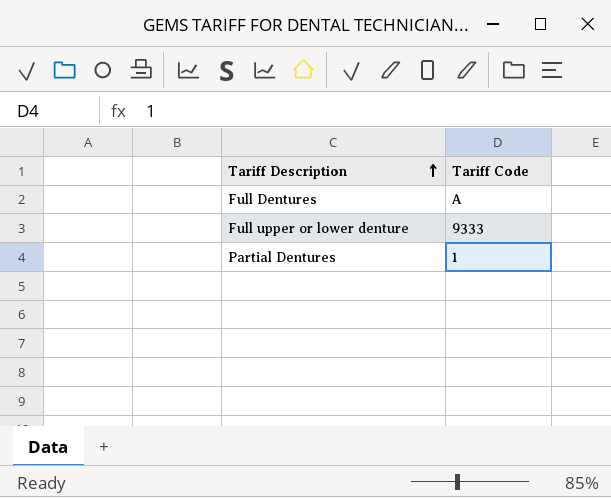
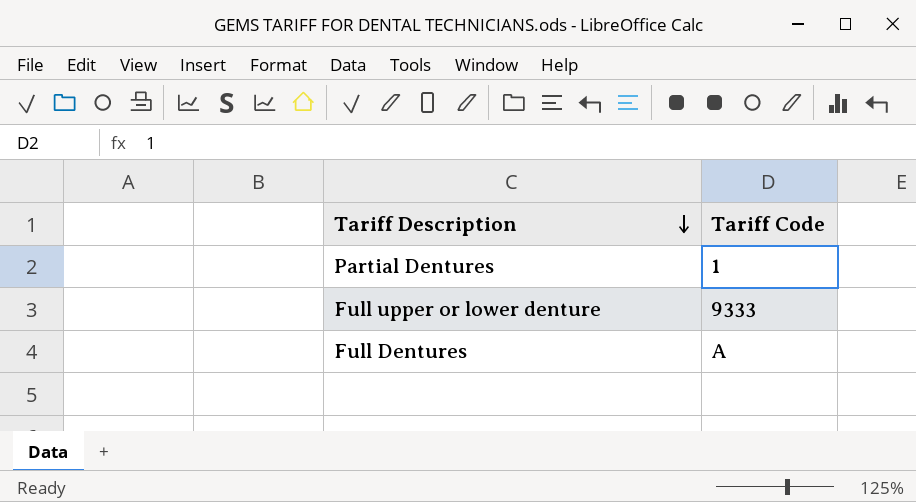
row order: Tariff Description ascending -> Tariff Description descending

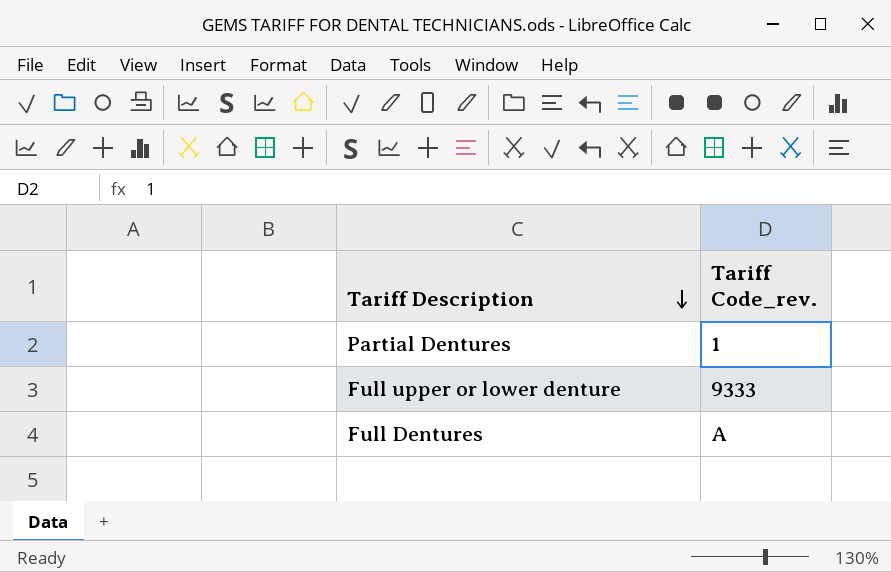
column name: Tariff Code -> Tariff Code_rev.

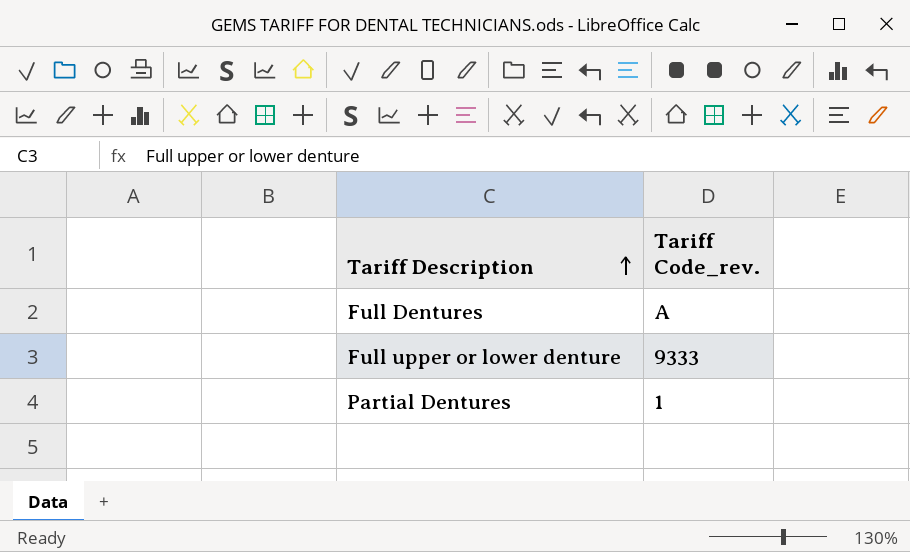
row order: Tariff Description descending -> Tariff Description ascending

